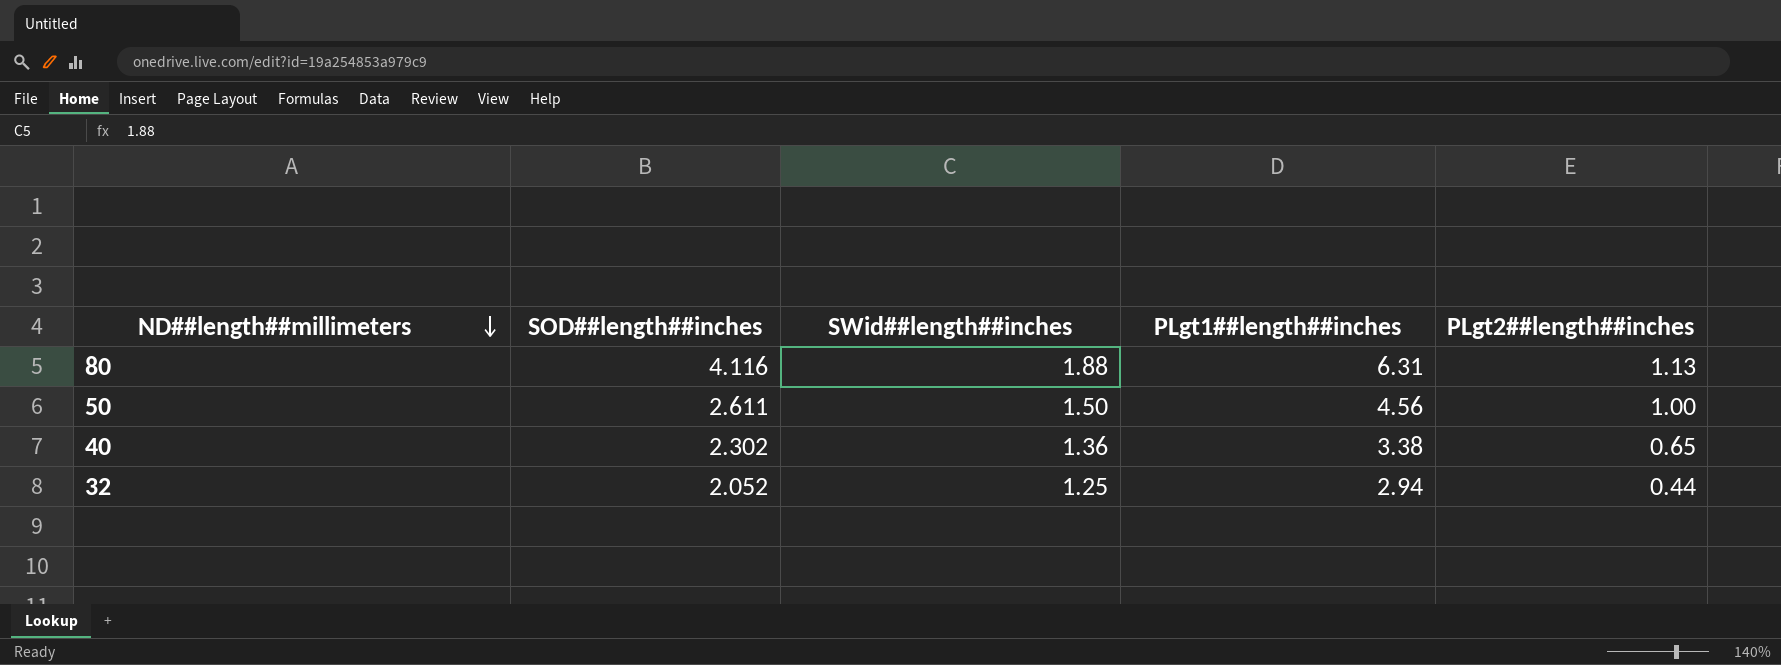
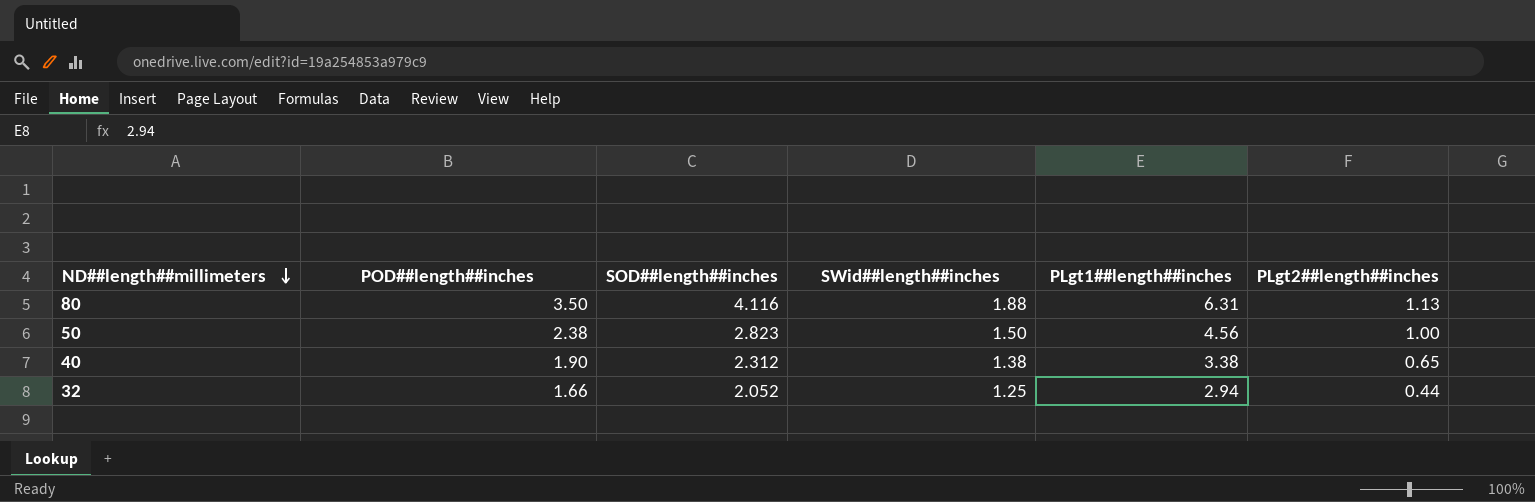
column POD##length##inches | position: none -> 2
50 | SOD##length##inches: 2.611 -> 2.823
40 | SOD##length##inches: 2.302 -> 2.312
40 | SWid##length##inches: 1.36 -> 1.38

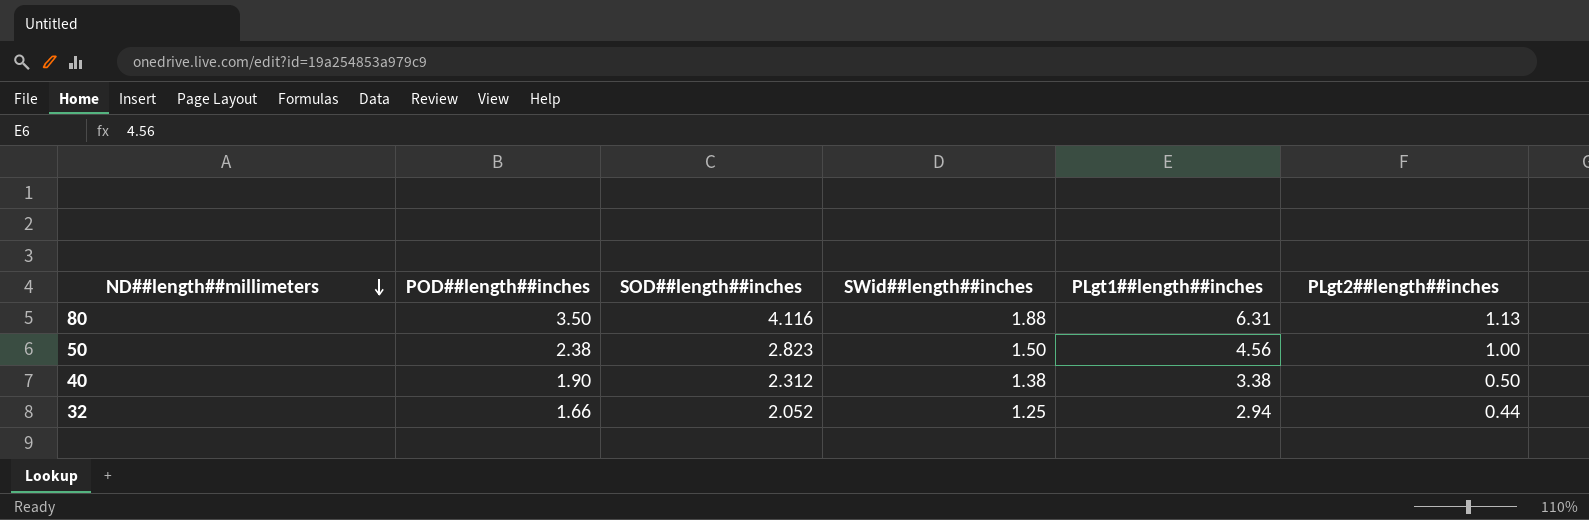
40 | PLgt2##length##inches: 0.65 -> 0.50

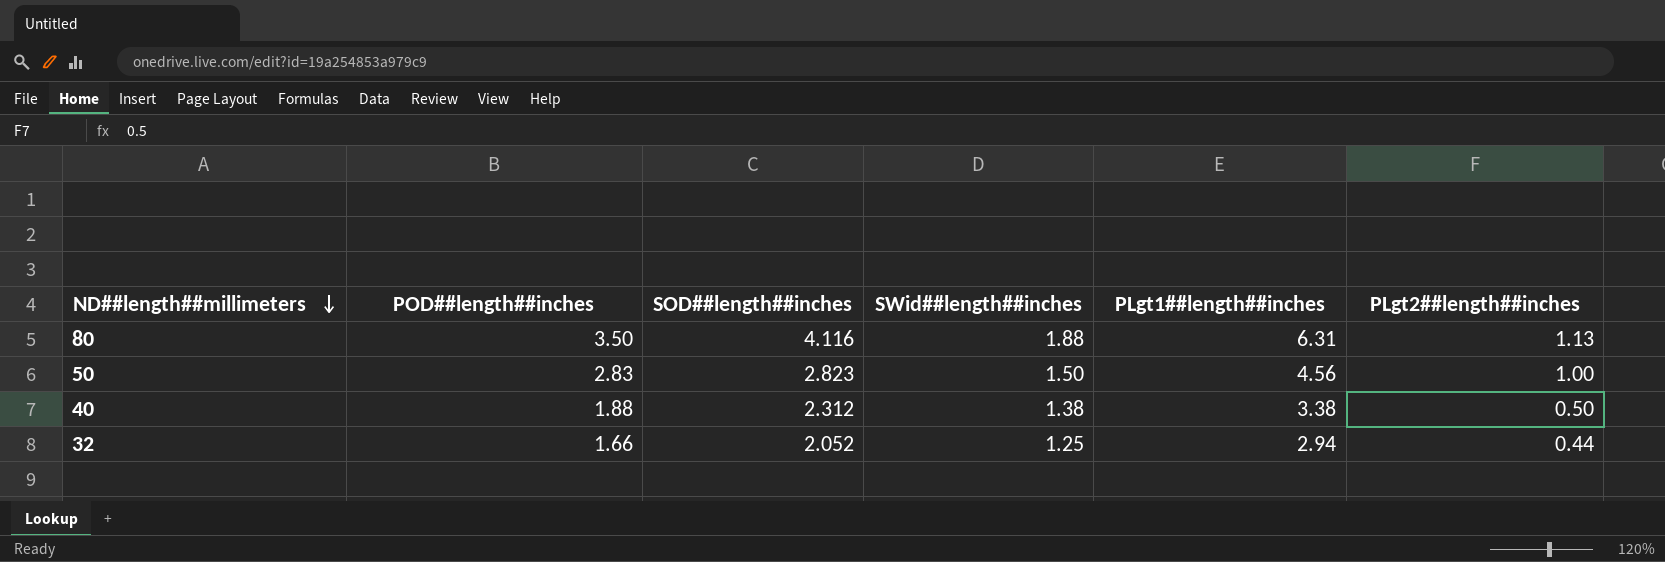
50 | POD##length##inches: 2.38 -> 2.83
40 | POD##length##inches: 1.90 -> 1.88

